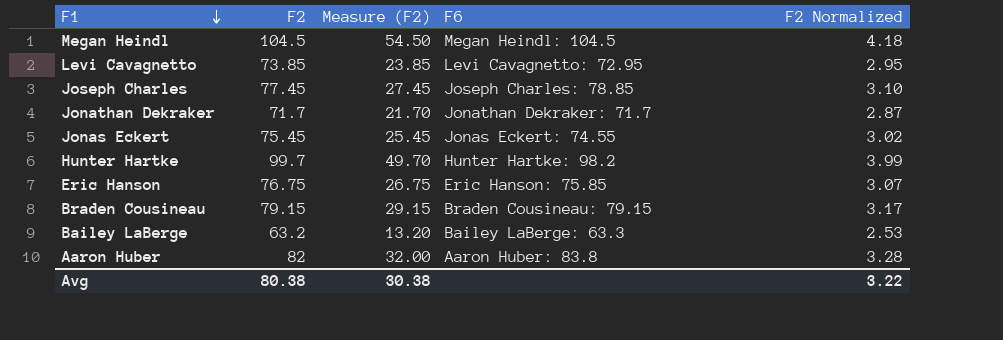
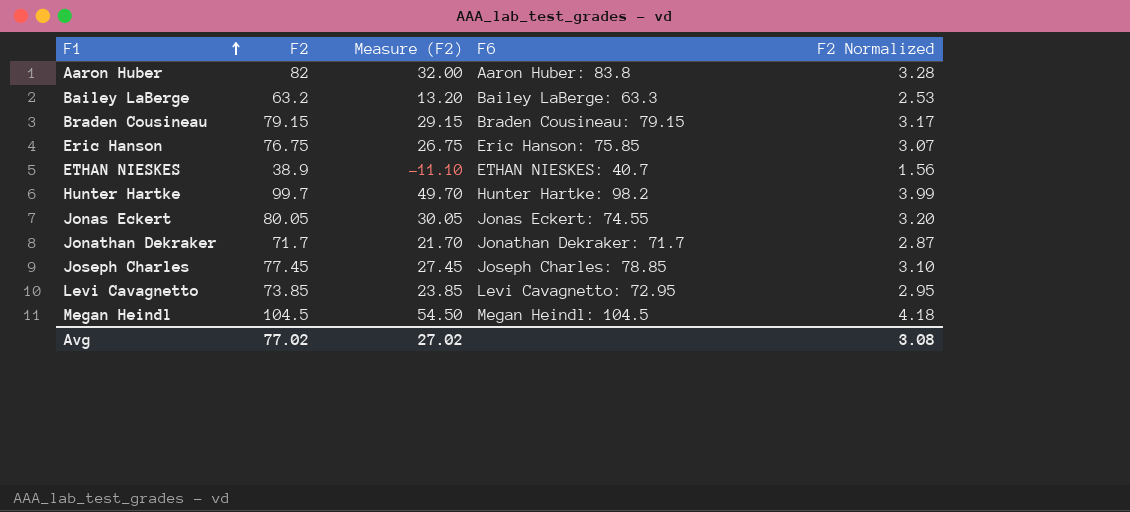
row order: F1 descending -> F1 ascending
row ETHAN NIESKES: none -> 38.9 | -11.10 | ETHAN NIESKES: 40.7 | 1.56
Jonas Eckert | F2: 75.45 -> 80.05
Jonas Eckert | Measure (F2): 25.45 -> 30.05
Jonas Eckert | F2 Normalized: 3.02 -> 3.20
Avg | F2: 80.38 -> 77.02
Avg | Measure (F2): 30.38 -> 27.02
Avg | F2 Normalized: 3.22 -> 3.08

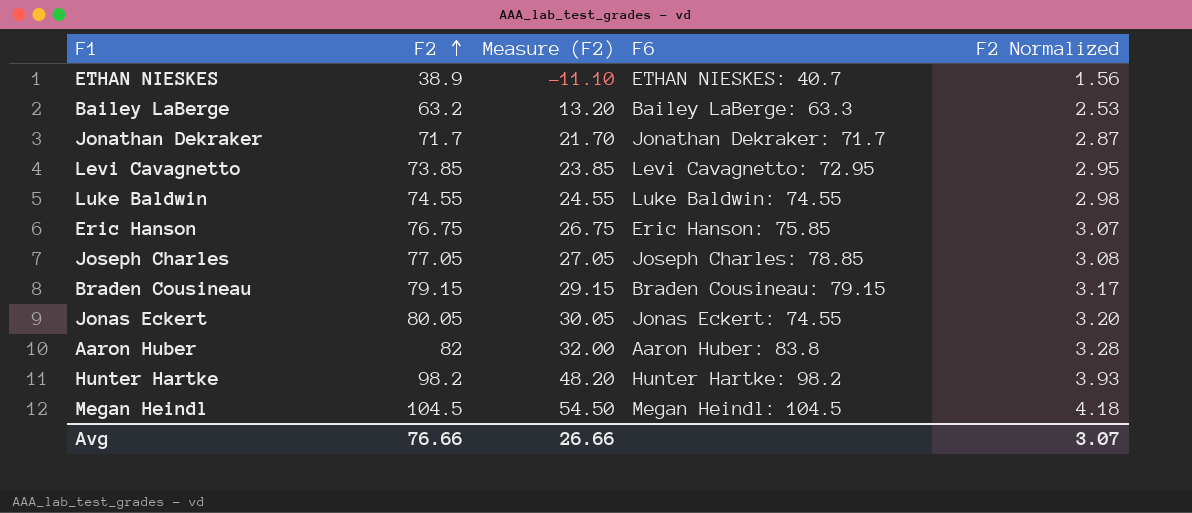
row order: F1 ascending -> F2 ascending
row Luke Baldwin: none -> 74.55 | 24.55 | Luke Baldwin: 74.55 | 2.98
Joseph Charles | F2: 77.45 -> 77.05
Joseph Charles | Measure (F2): 27.45 -> 27.05
Joseph Charles | F2 Normalized: 3.10 -> 3.08
Hunter Hartke | F2: 99.7 -> 98.2
Hunter Hartke | Measure (F2): 49.70 -> 48.20
Hunter Hartke | F2 Normalized: 3.99 -> 3.93
Avg | F2: 77.02 -> 76.66
Avg | Measure (F2): 27.02 -> 26.66
Avg | F2 Normalized: 3.08 -> 3.07

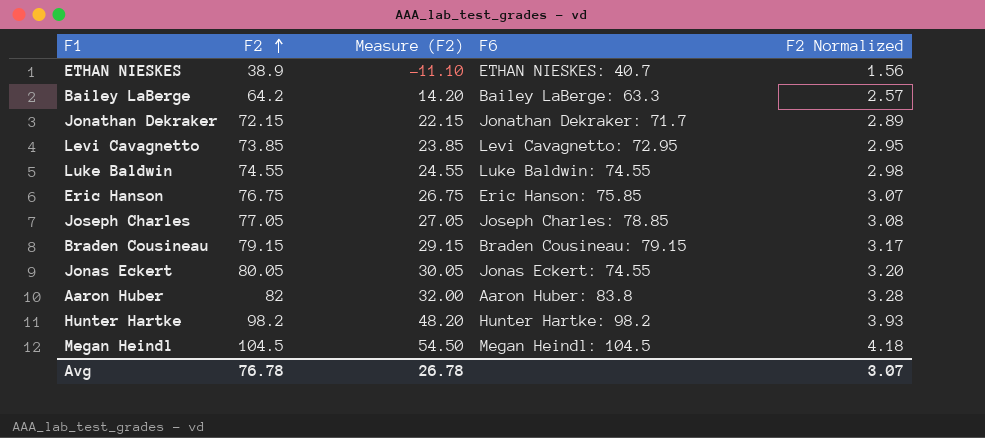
Bailey LaBerge | F2: 63.2 -> 64.2
Bailey LaBerge | Measure (F2): 13.20 -> 14.20
Bailey LaBerge | F2 Normalized: 2.53 -> 2.57
Jonathan Dekraker | F2: 71.7 -> 72.15
Jonathan Dekraker | Measure (F2): 21.70 -> 22.15
Jonathan Dekraker | F2 Normalized: 2.87 -> 2.89
Avg | F2: 76.66 -> 76.78
Avg | Measure (F2): 26.66 -> 26.78

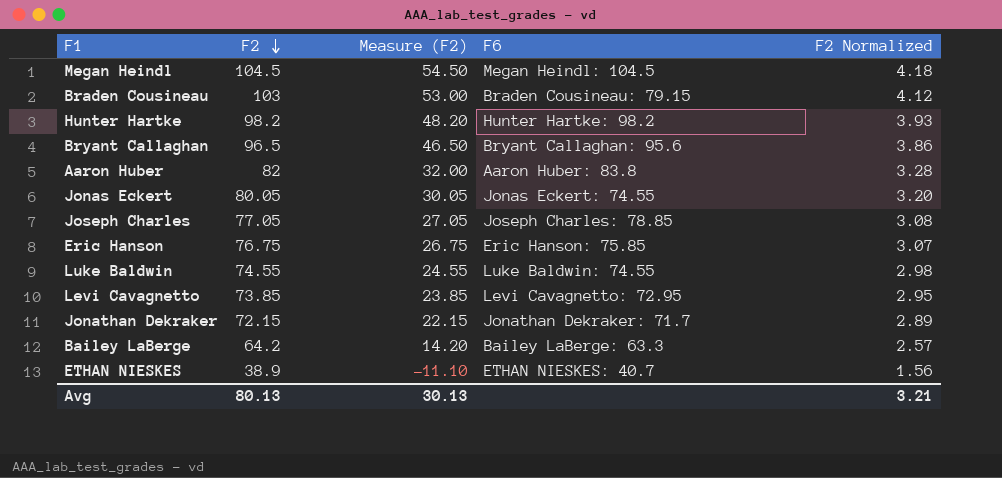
row order: F2 ascending -> F2 descending
Braden Cousineau | F2: 79.15 -> 103
Braden Cousineau | Measure (F2): 29.15 -> 53.00
Braden Cousineau | F2 Normalized: 3.17 -> 4.12
row Bryant Callaghan: none -> 96.5 | 46.50 | Bryant Callaghan: 95.6 | 3.86
Avg | F2: 76.78 -> 80.13
Avg | Measure (F2): 26.78 -> 30.13
Avg | F2 Normalized: 3.07 -> 3.21

